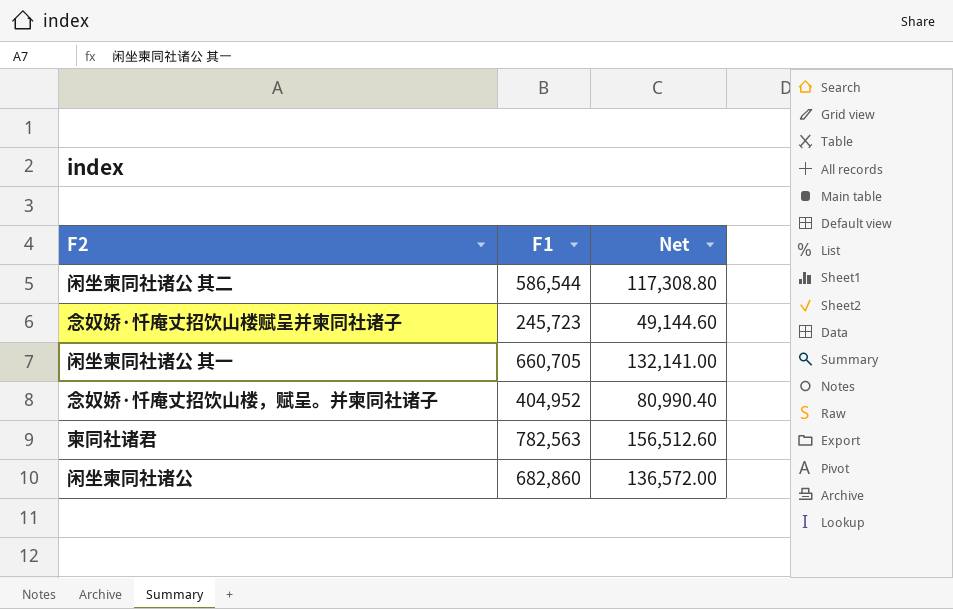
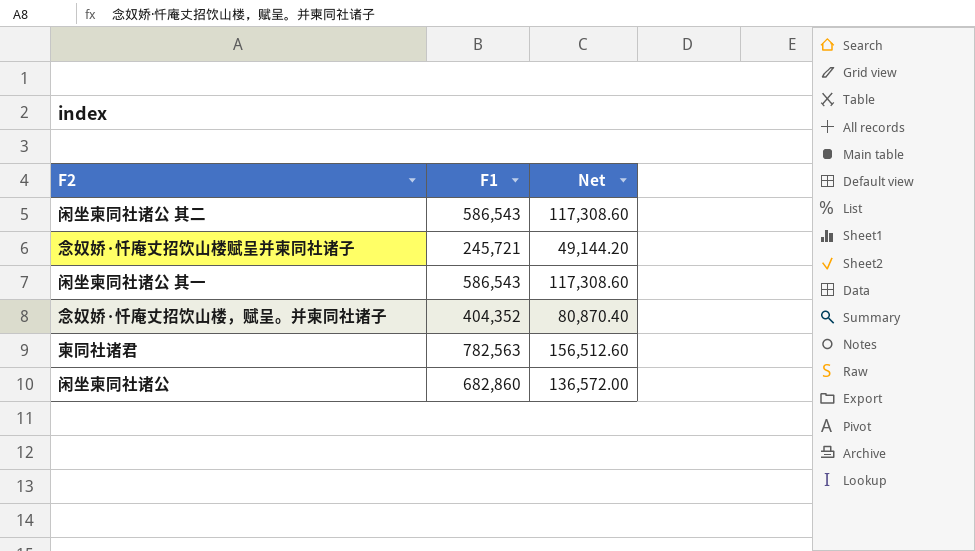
闲坐柬同社诸公 其二 | F1: 586,544 -> 586,543
闲坐柬同社诸公 其二 | Net: 117,308.80 -> 117,308.60
念奴娇·忏庵丈招饮山楼赋呈并柬同社诸子 | F1: 245,723 -> 245,721
念奴娇·忏庵丈招饮山楼赋呈并柬同社诸子 | Net: 49,144.60 -> 49,144.20
闲坐柬同社诸公 其一 | F1: 660,705 -> 586,543
闲坐柬同社诸公 其一 | Net: 132,141.00 -> 117,308.60
念奴娇·忏庵丈招饮山楼，赋呈。并柬同社诸子 | F1: 404,952 -> 404,352
念奴娇·忏庵丈招饮山楼，赋呈。并柬同社诸子 | Net: 80,990.40 -> 80,870.40

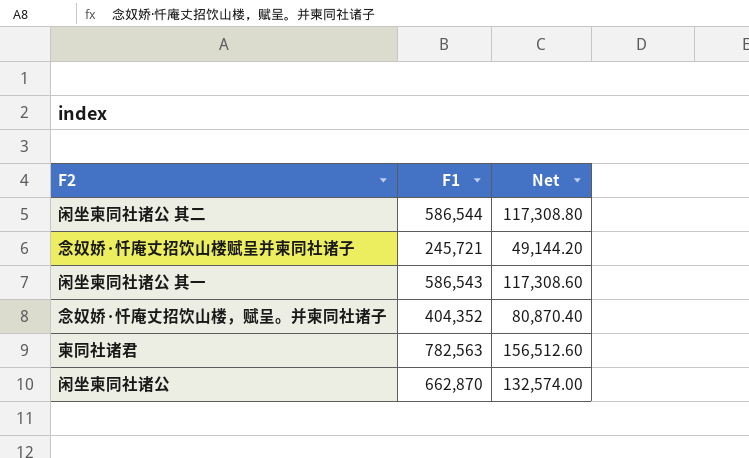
闲坐柬同社诸公 其二 | F1: 586,543 -> 586,544
闲坐柬同社诸公 其二 | Net: 117,308.60 -> 117,308.80
闲坐柬同社诸公 | F1: 682,860 -> 662,870
闲坐柬同社诸公 | Net: 136,572.00 -> 132,574.00

